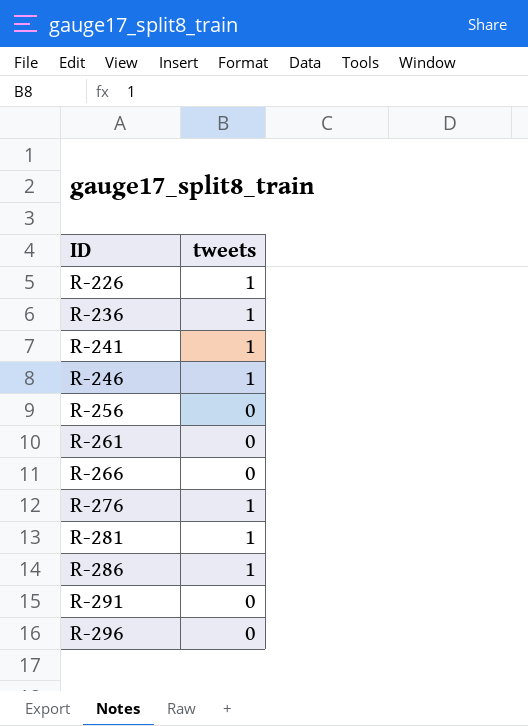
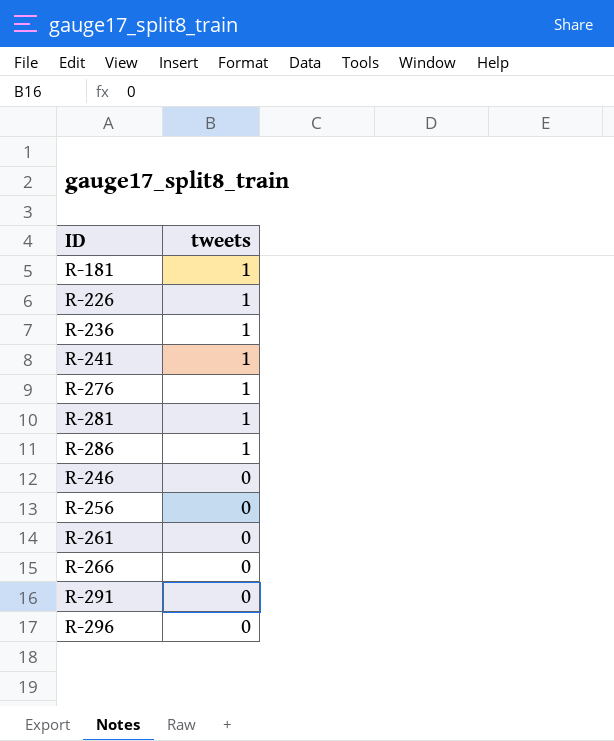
row order: ID ascending -> tweets descending
row R-181: none -> 1
R-246 | tweets: 1 -> 0

